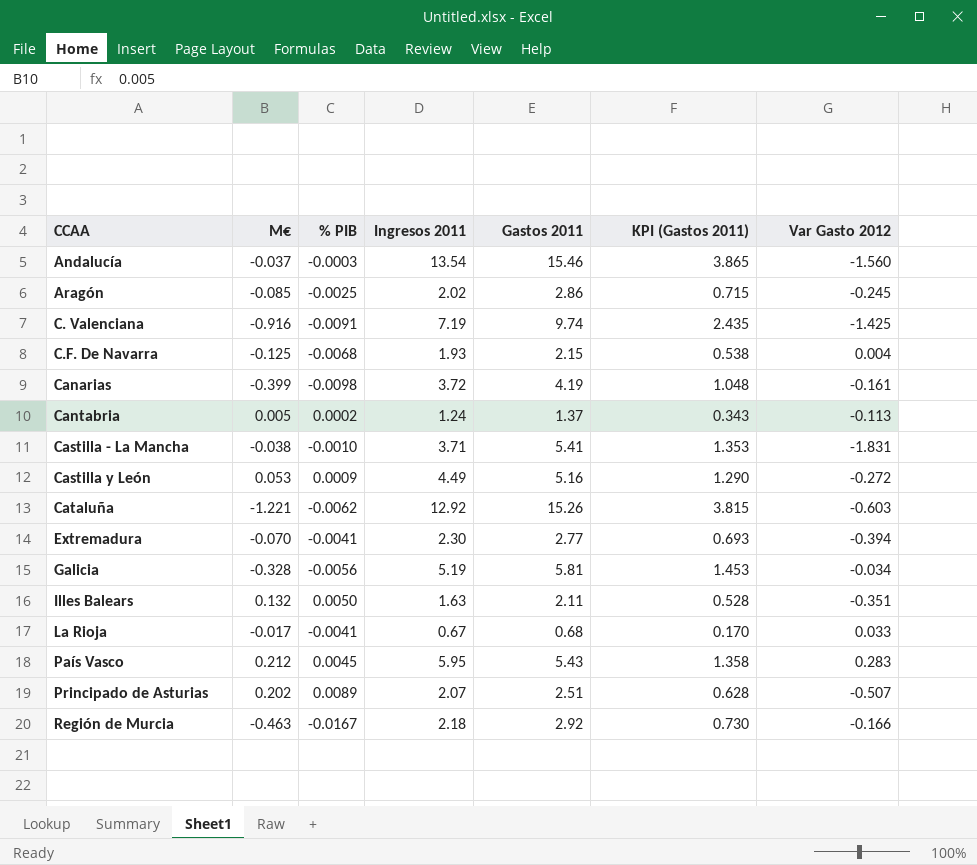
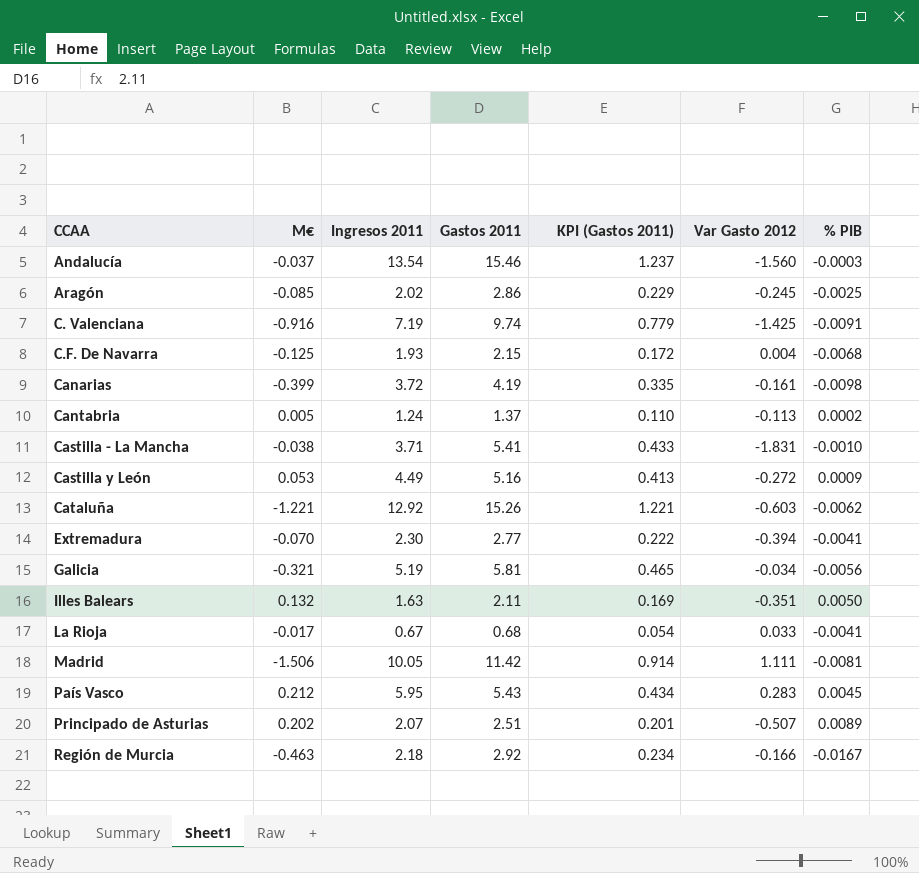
column KPI (Gastos 2011) | formula: [Gastos 2011] * 0.25 -> [Gastos 2011] * 0.08
column % PIB | position: 3 -> 7
Galicia | M€: -0.328 -> -0.321
row Madrid: none -> -1.506 | 10.05 | 11.42 | 0.914 | 1.111 | -0.0081

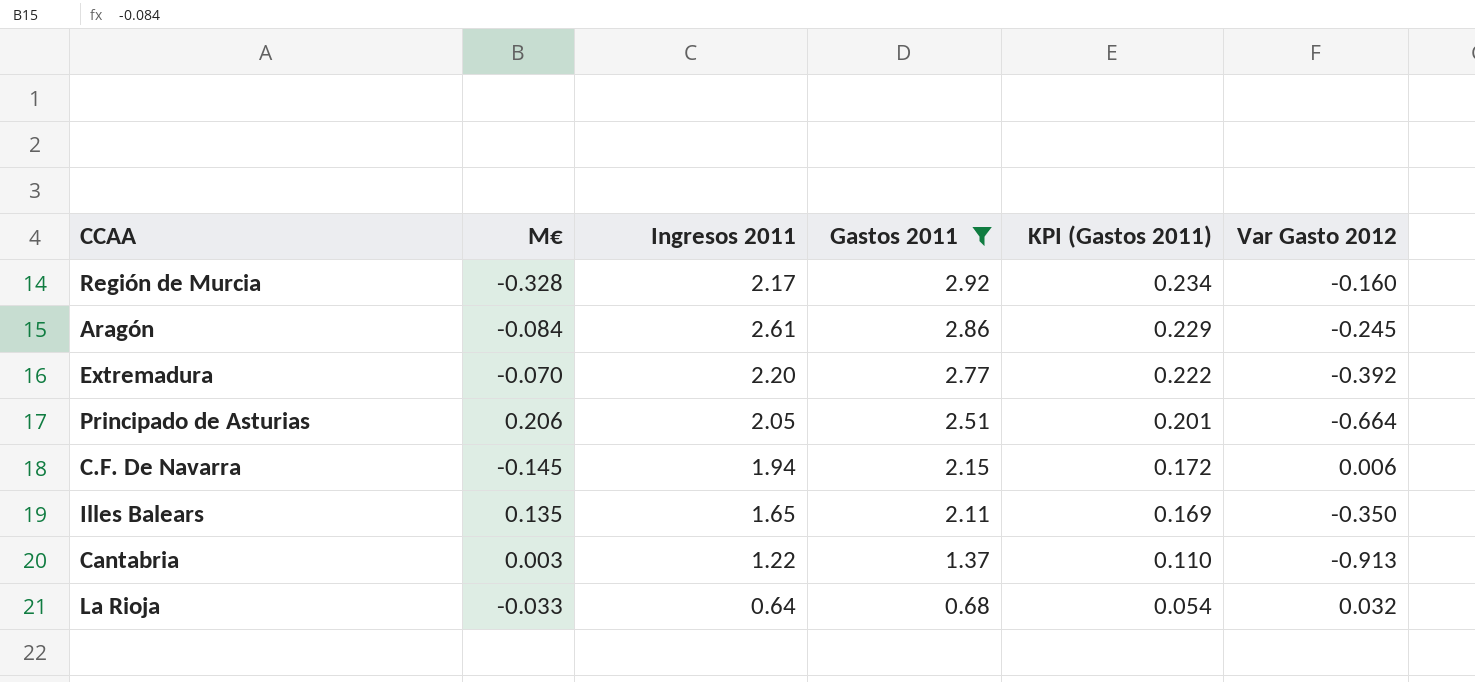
filter: none -> Gastos 2011 <= 2.92
row order: CCAA ascending -> Gastos 2011 descending
column % PIB | position: 7 -> none
Región de Murcia | M€: -0.463 -> -0.328
Región de Murcia | Ingresos 2011: 2.18 -> 2.17
Región de Murcia | Var Gasto 2012: -0.166 -> -0.160
Aragón | M€: -0.085 -> -0.084
Aragón | Ingresos 2011: 2.02 -> 2.61
Extremadura | Ingresos 2011: 2.30 -> 2.20
Extremadura | Var Gasto 2012: -0.394 -> -0.392
Principado de Asturias | M€: 0.202 -> 0.206
Principado de Asturias | Ingresos 2011: 2.07 -> 2.05
Principado de Asturias | Var Gasto 2012: -0.507 -> -0.664
C.F. De Navarra | M€: -0.125 -> -0.145
C.F. De Navarra | Ingresos 2011: 1.93 -> 1.94
C.F. De Navarra | Var Gasto 2012: 0.004 -> 0.006
Illes Balears | M€: 0.132 -> 0.135
Illes Balears | Ingresos 2011: 1.63 -> 1.65
Illes Balears | Var Gasto 2012: -0.351 -> -0.350
Cantabria | M€: 0.005 -> 0.003
Cantabria | Ingresos 2011: 1.24 -> 1.22
Cantabria | Var Gasto 2012: -0.113 -> -0.913
La Rioja | M€: -0.017 -> -0.033
La Rioja | Ingresos 2011: 0.67 -> 0.64
La Rioja | Var Gasto 2012: 0.033 -> 0.032

